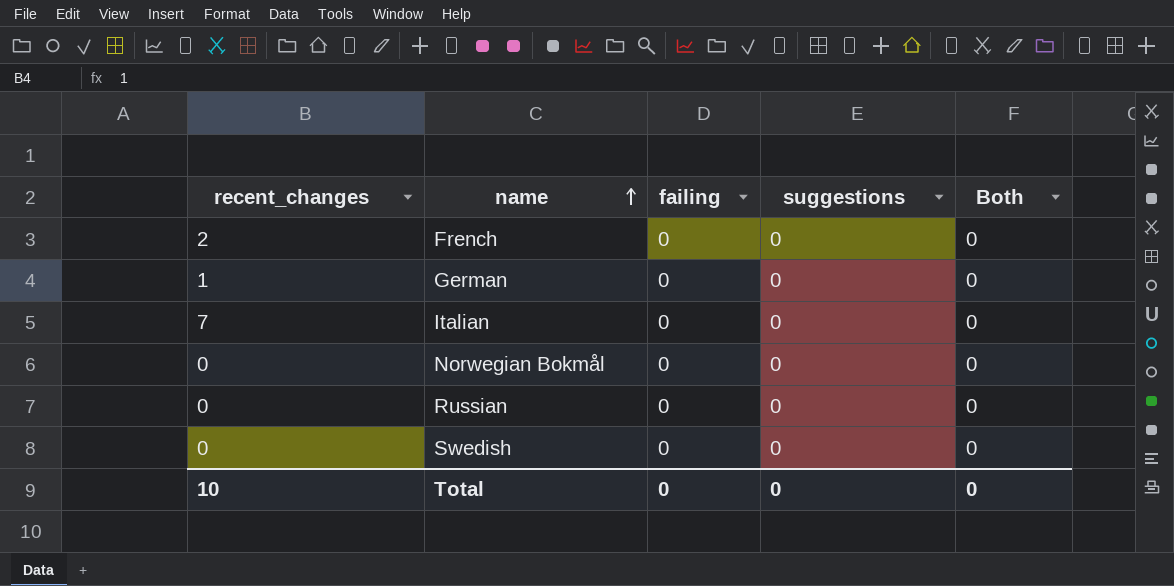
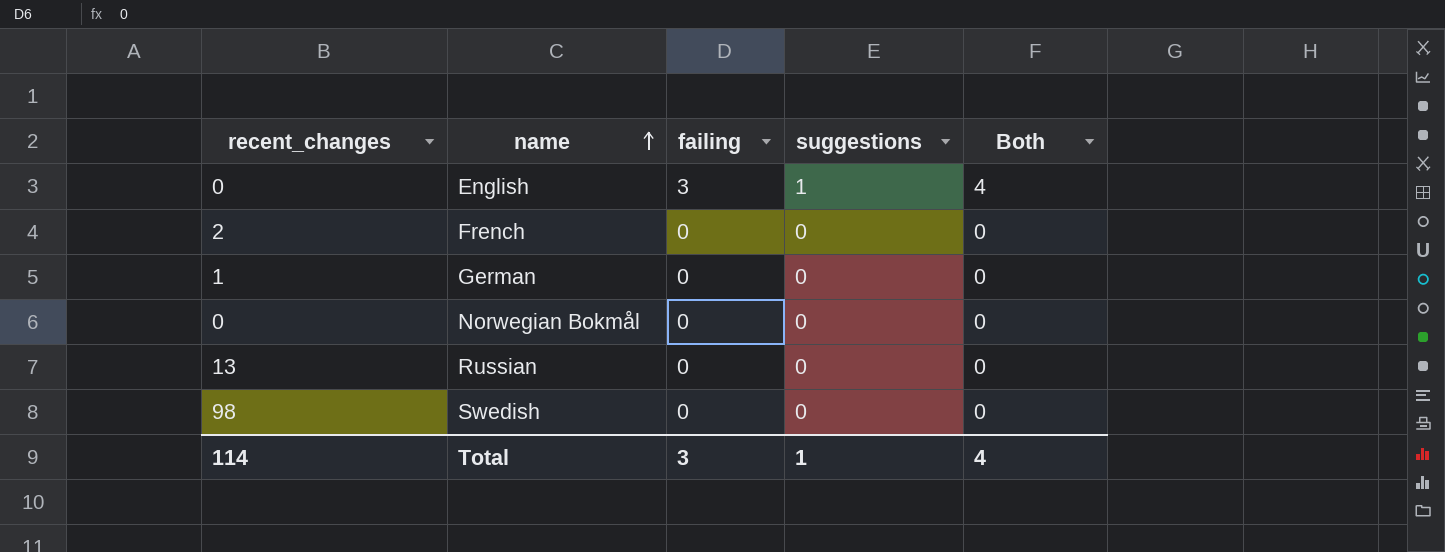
row Italian: 7 | 0 | 0 | 0 -> none
row English: none -> 0 | 3 | 1 | 4
Russian | recent_changes: 0 -> 13
Swedish | recent_changes: 0 -> 98
Total | recent_changes: 10 -> 114
Total | failing: 0 -> 3
Total | suggestions: 0 -> 1
Total | Both: 0 -> 4

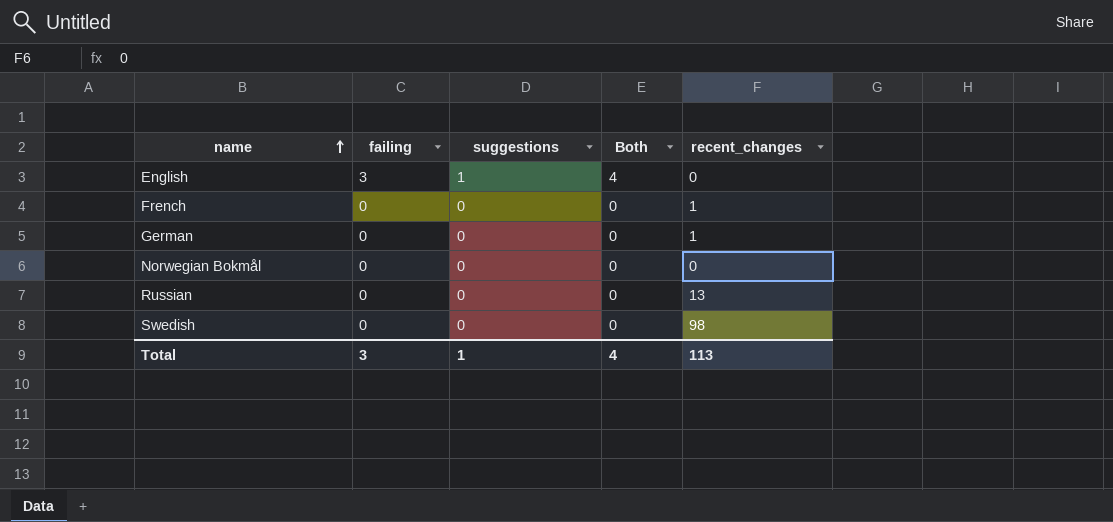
column recent_changes | position: 1 -> 5
French | recent_changes: 2 -> 1
Total | recent_changes: 114 -> 113

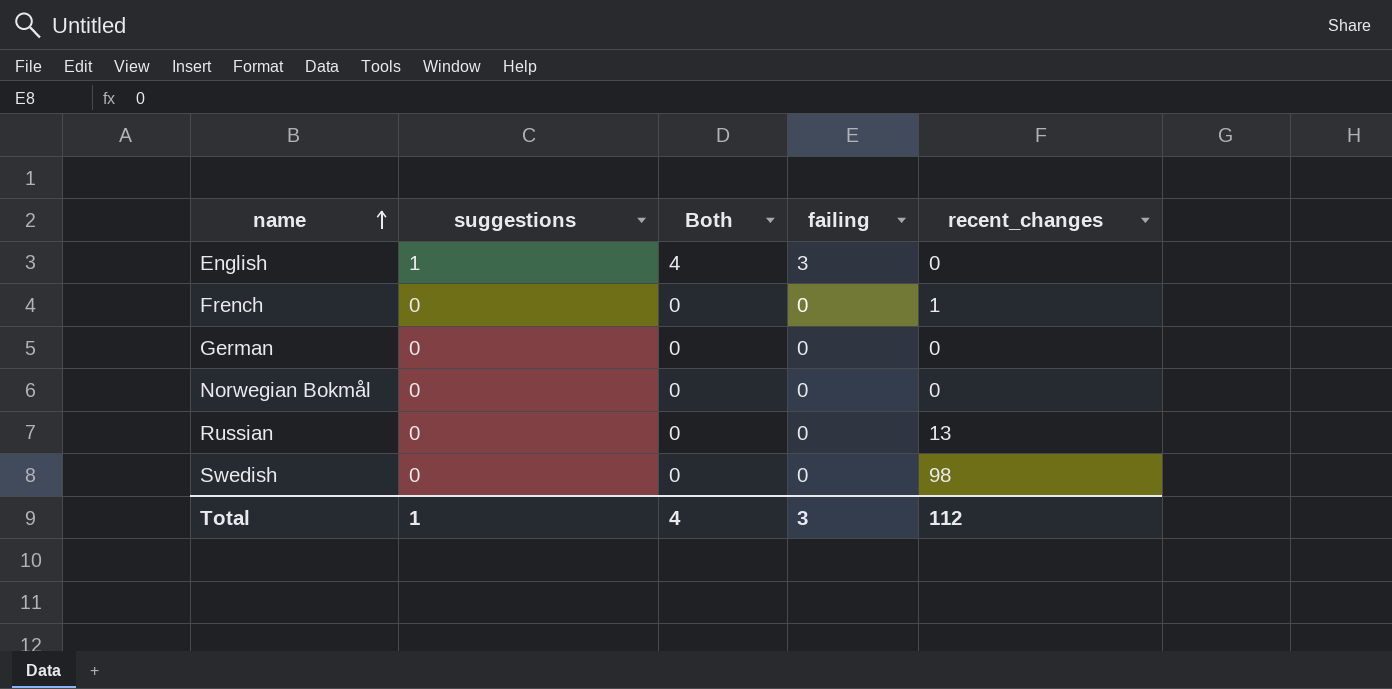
column failing | position: 2 -> 4
German | recent_changes: 1 -> 0
Total | recent_changes: 113 -> 112

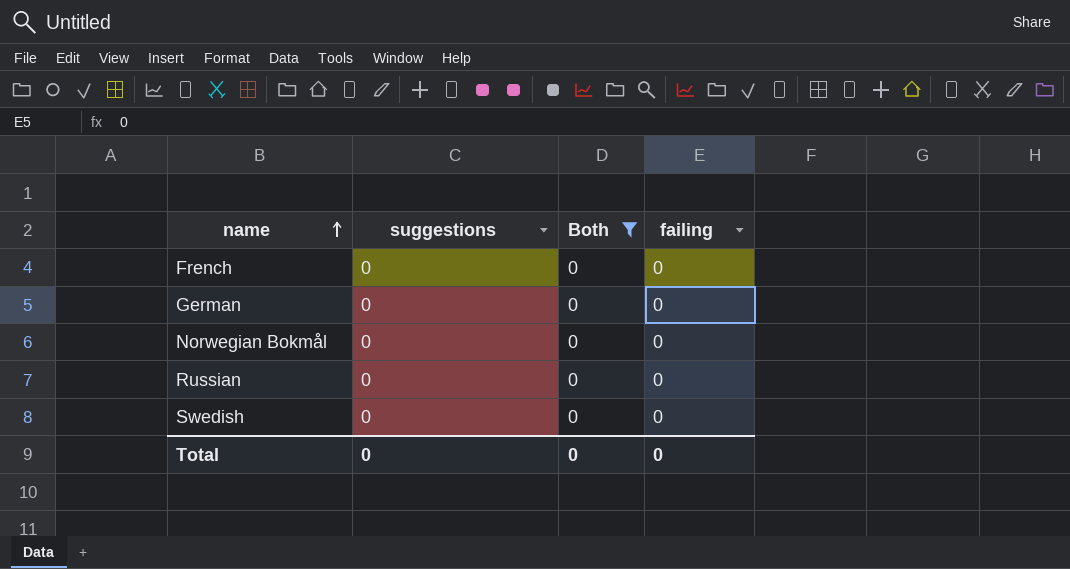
filter: none -> Both = 0
column recent_changes | position: 5 -> none
Total | suggestions: 1 -> 0
Total | Both: 4 -> 0
Total | failing: 3 -> 0

